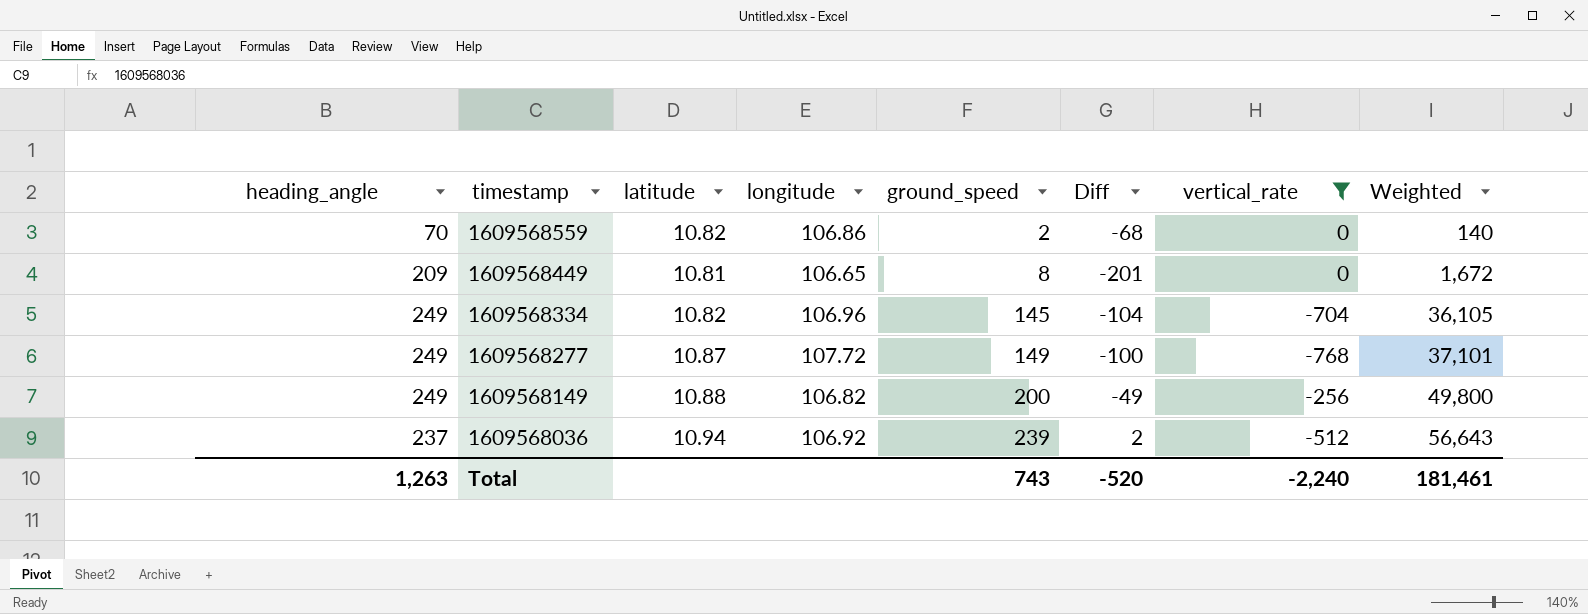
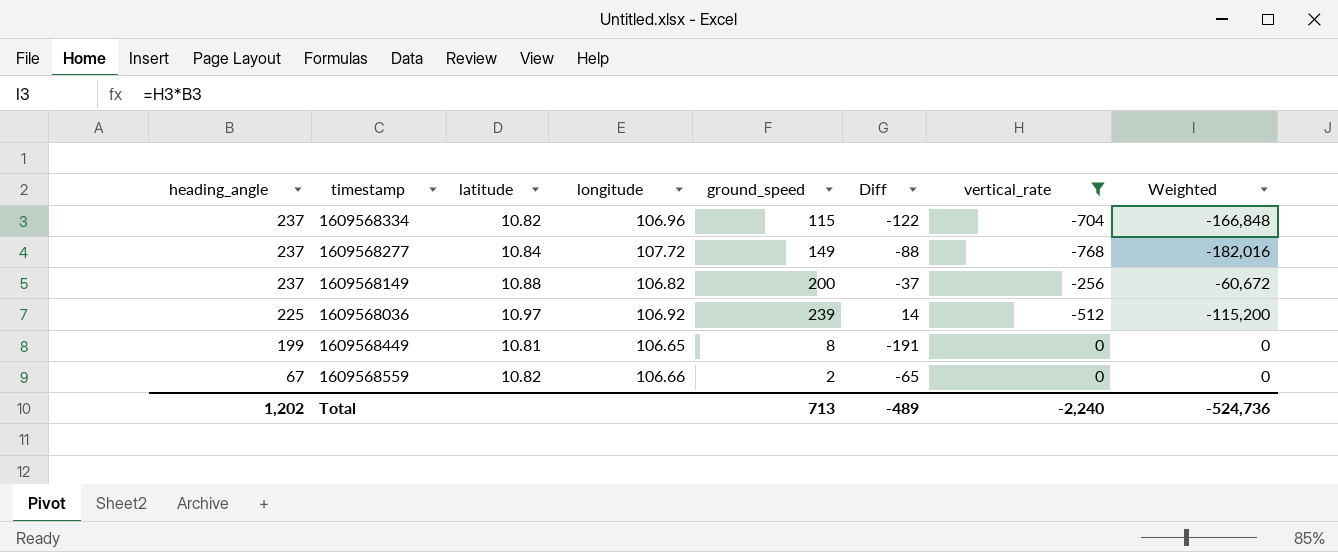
row order: timestamp descending -> heading_angle descending
column Weighted | formula: [heading_angle] * [ground_speed] -> [heading_angle] * [vertical_rate]
1609568334 | heading_angle: 249 -> 237
1609568334 | ground_speed: 145 -> 115
1609568334 | Diff: -104 -> -122
1609568277 | heading_angle: 249 -> 237
1609568277 | latitude: 10.87 -> 10.84
1609568277 | Diff: -100 -> -88
1609568149 | heading_angle: 249 -> 237
1609568149 | Diff: -49 -> -37
1609568036 | heading_angle: 237 -> 225
1609568036 | latitude: 10.94 -> 10.97
1609568036 | Diff: 2 -> 14
1609568449 | heading_angle: 209 -> 199
1609568449 | Diff: -201 -> -191
1609568559 | heading_angle: 70 -> 67
1609568559 | longitude: 106.86 -> 106.66
1609568559 | Diff: -68 -> -65
Total | heading_angle: 1,263 -> 1,202
Total | ground_speed: 743 -> 713
Total | Diff: -520 -> -489
Total | Weighted: 181,461 -> -524,736

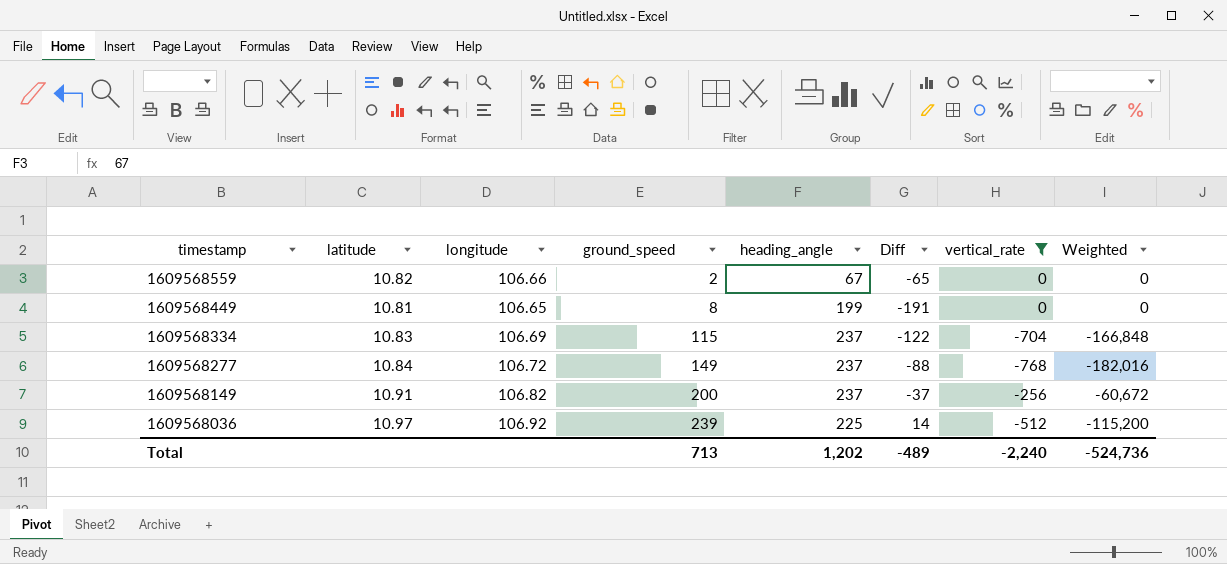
row order: heading_angle descending -> timestamp descending
column heading_angle | position: 1 -> 5
1609568334 | latitude: 10.82 -> 10.83
1609568334 | longitude: 106.96 -> 106.69
1609568277 | longitude: 107.72 -> 106.72
1609568149 | latitude: 10.88 -> 10.91

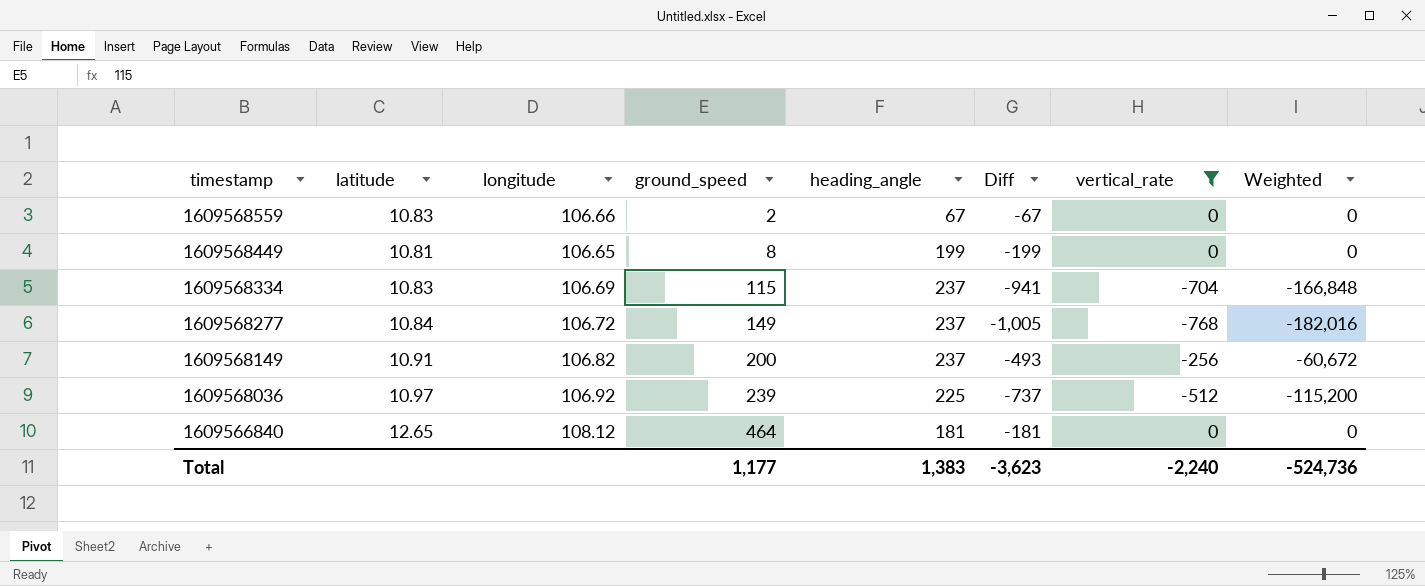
column Diff | formula: [ground_speed] - [heading_angle] -> [vertical_rate] - [heading_angle]
1609568559 | latitude: 10.82 -> 10.83
row 1609566840: none -> 12.65 | 108.12 | 464 | 181 | -181 | 0 | 0
Total | ground_speed: 713 -> 1,177
Total | heading_angle: 1,202 -> 1,383
Total | Diff: -489 -> -3,623

